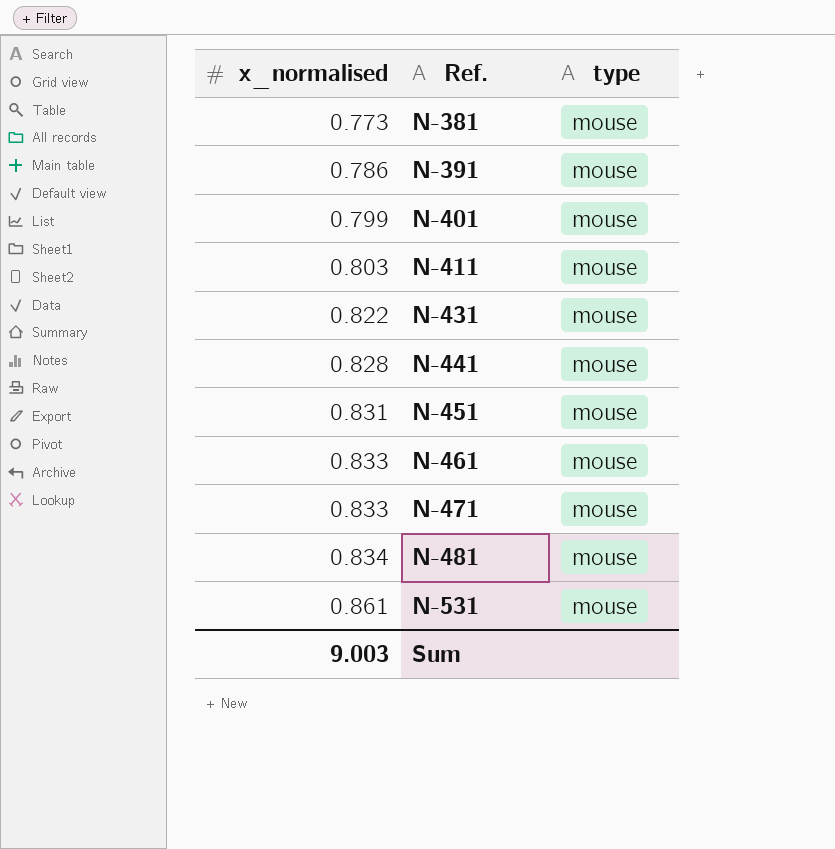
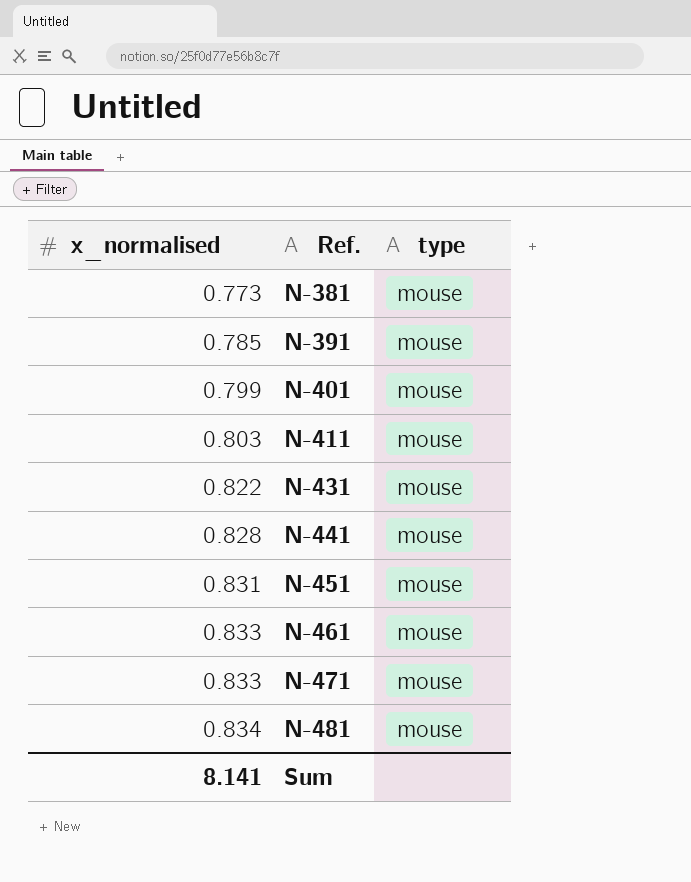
row N-531: 0.861 | mouse -> none
N-391 | x_normalised: 0.786 -> 0.785
Sum | x_normalised: 9.003 -> 8.141

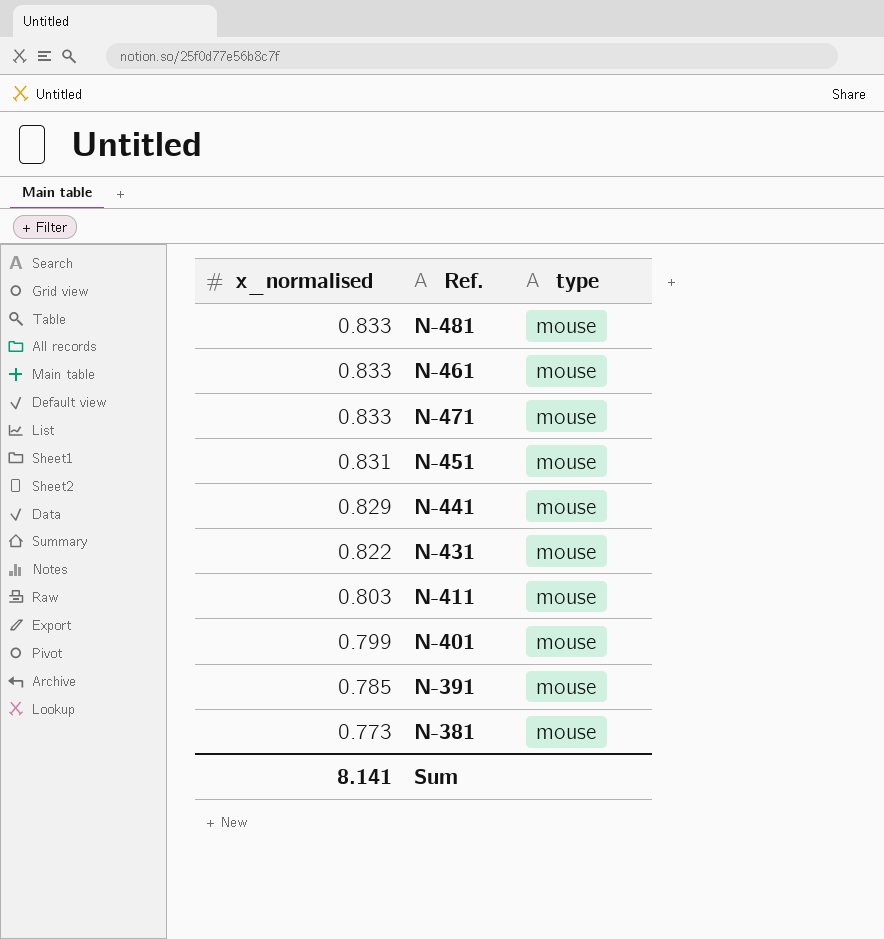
row order: x_normalised ascending -> x_normalised descending
N-481 | x_normalised: 0.834 -> 0.833
N-441 | x_normalised: 0.828 -> 0.829

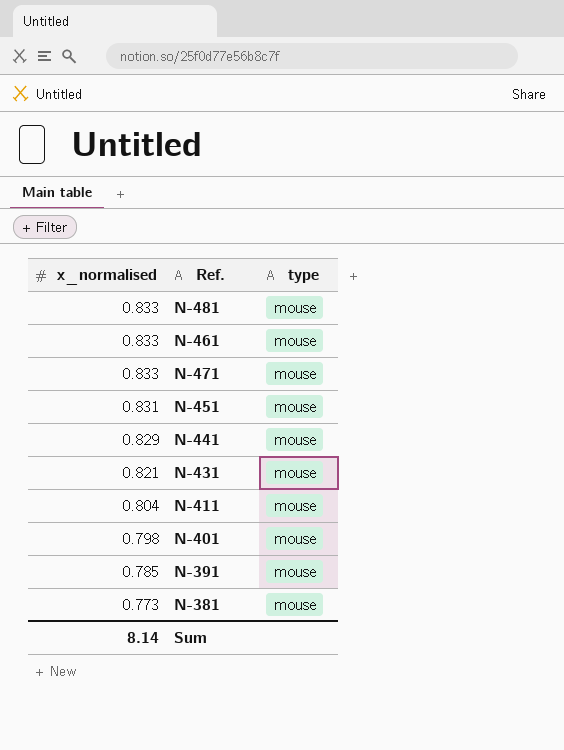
N-431 | x_normalised: 0.822 -> 0.821
N-411 | x_normalised: 0.803 -> 0.804
N-401 | x_normalised: 0.799 -> 0.798
Sum | x_normalised: 8.141 -> 8.14

